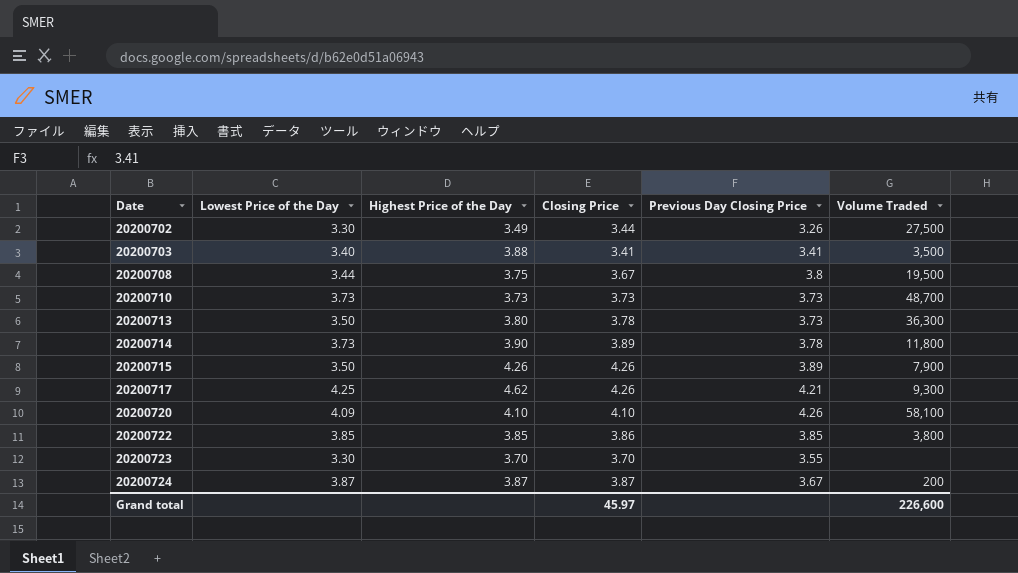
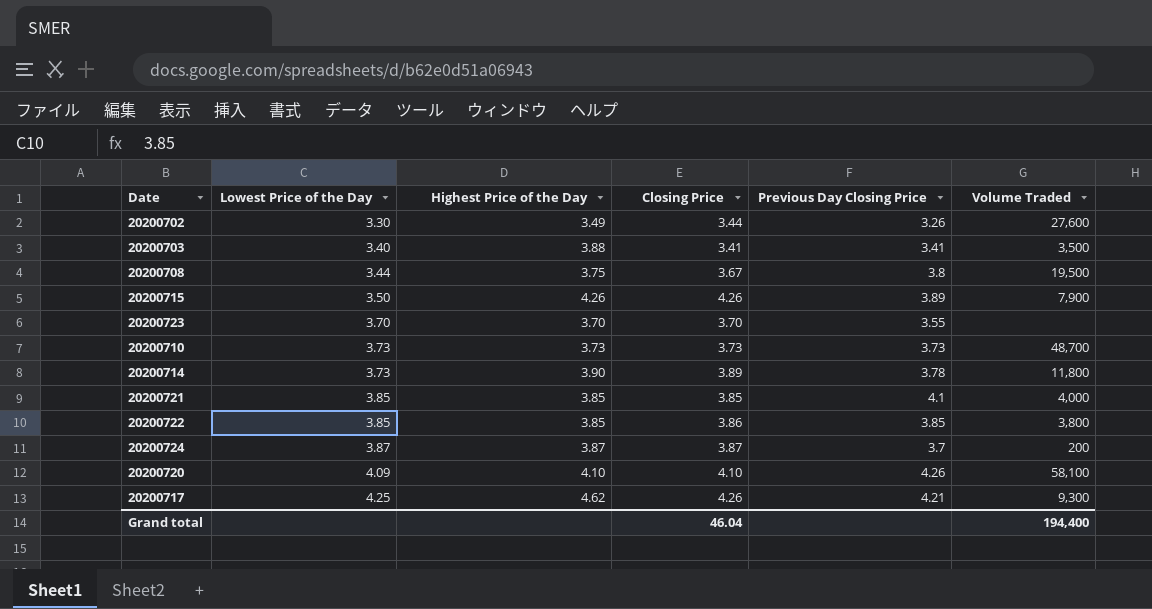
row order: Date ascending -> Lowest Price of the Day ascending
row 20200713: 3.50 | 3.80 | 3.78 | 3.73 | 36,300 -> none
20200702 | Volume Traded: 27,500 -> 27,600
20200723 | Lowest Price of the Day: 3.30 -> 3.70
row 20200721: none -> 3.85 | 3.85 | 3.85 | 4.1 | 4,000
20200724 | Previous Day Closing Price: 3.67 -> 3.7
Grand total | Closing Price: 45.97 -> 46.04
Grand total | Volume Traded: 226,600 -> 194,400

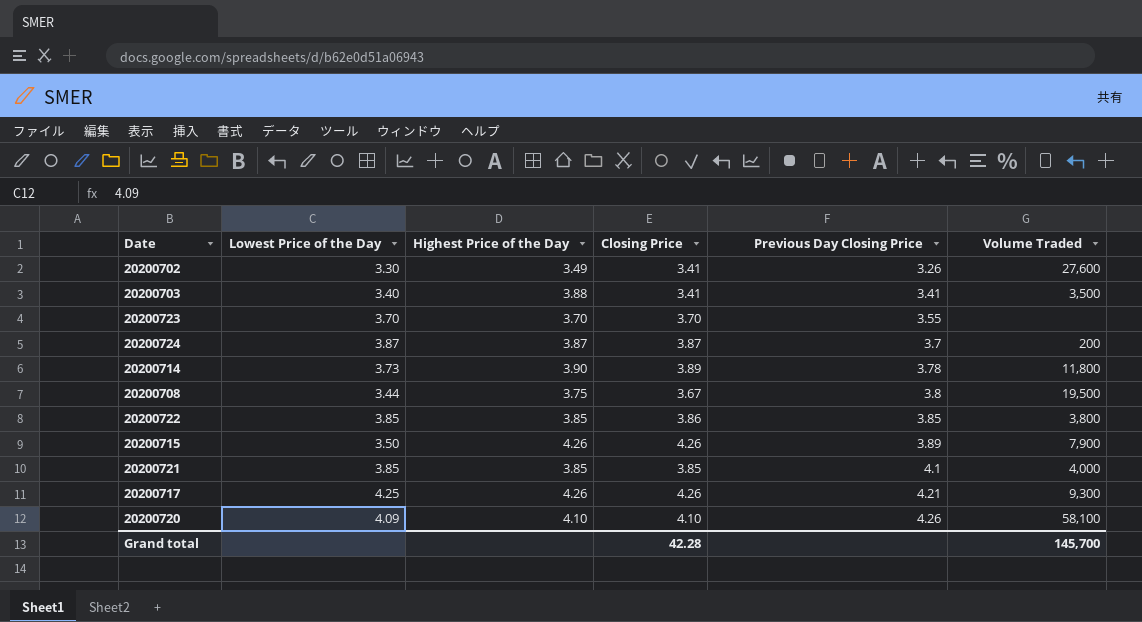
row order: Lowest Price of the Day ascending -> Previous Day Closing Price ascending
row 20200710: 3.73 | 3.73 | 3.73 | 3.73 | 48,700 -> none
20200702 | Closing Price: 3.44 -> 3.41
20200717 | Highest Price of the Day: 4.62 -> 4.26
Grand total | Closing Price: 46.04 -> 42.28
Grand total | Volume Traded: 194,400 -> 145,700

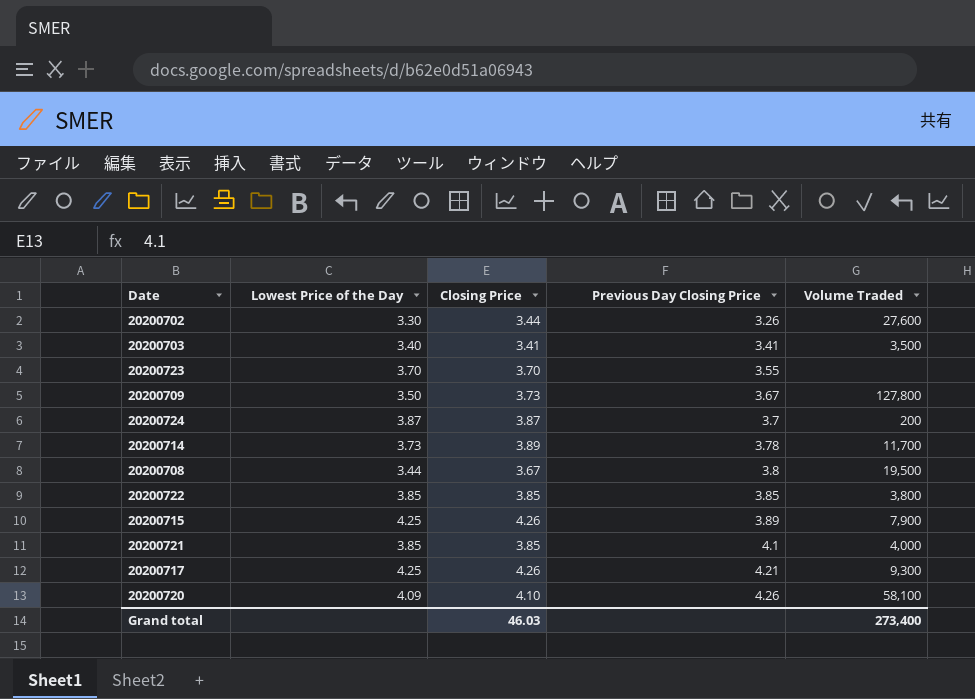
column Highest Price of the Day | position: 3 -> none
20200702 | Closing Price: 3.41 -> 3.44
row 20200709: none -> 3.50 | 3.73 | 3.67 | 127,800
20200714 | Volume Traded: 11,800 -> 11,700
20200722 | Closing Price: 3.86 -> 3.85
20200715 | Lowest Price of the Day: 3.50 -> 4.25
Grand total | Closing Price: 42.28 -> 46.03
Grand total | Volume Traded: 145,700 -> 273,400

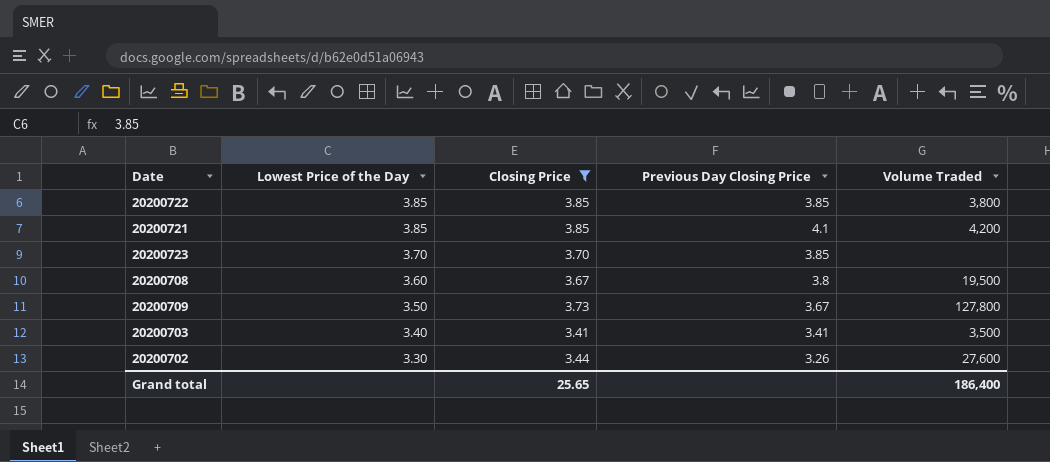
filter: none -> Closing Price <= 3.85
row order: Previous Day Closing Price ascending -> Lowest Price of the Day descending
20200721 | Volume Traded: 4,000 -> 4,200
20200723 | Previous Day Closing Price: 3.55 -> 3.85
20200708 | Lowest Price of the Day: 3.44 -> 3.60
Grand total | Closing Price: 46.03 -> 25.65
Grand total | Volume Traded: 273,400 -> 186,400

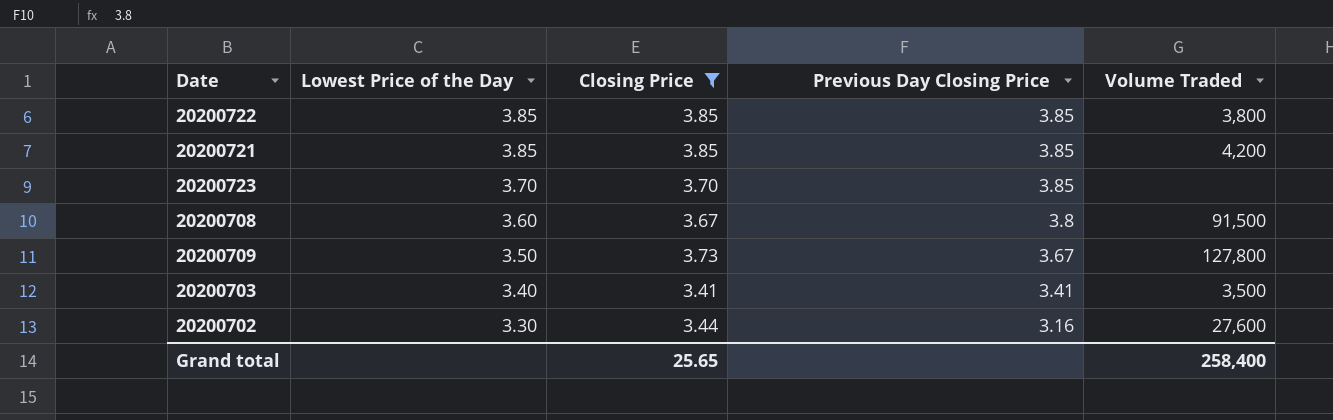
20200721 | Previous Day Closing Price: 4.1 -> 3.85
20200708 | Volume Traded: 19,500 -> 91,500
20200702 | Previous Day Closing Price: 3.26 -> 3.16
Grand total | Volume Traded: 186,400 -> 258,400

